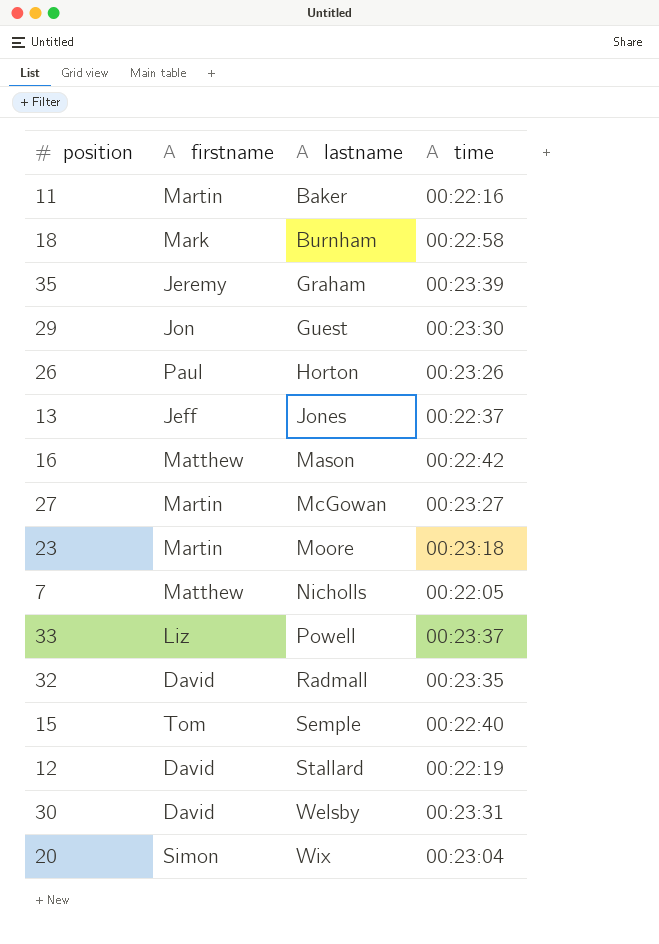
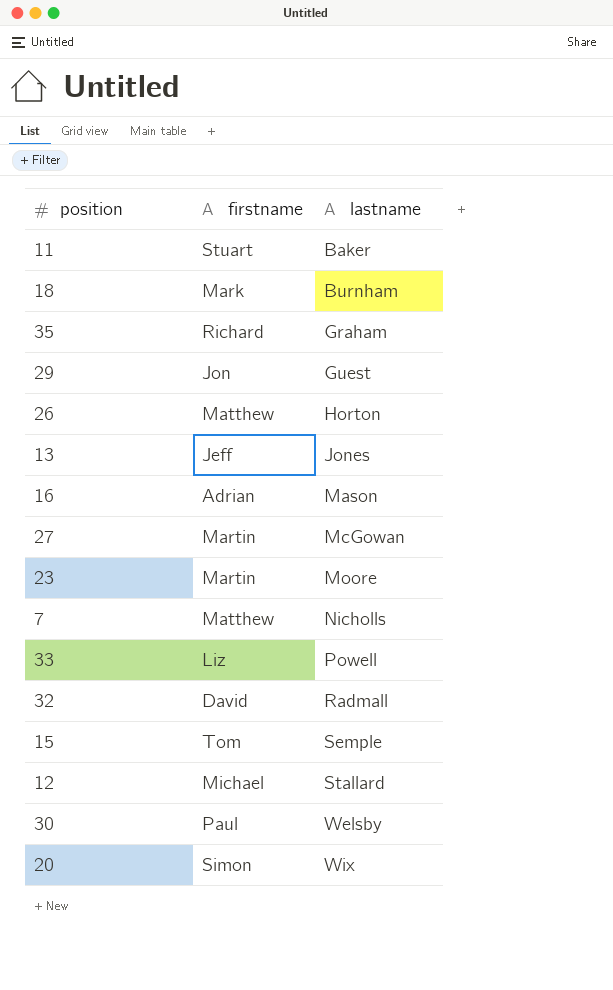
column time | position: 4 -> none
11 | firstname: Martin -> Stuart
35 | firstname: Jeremy -> Richard
26 | firstname: Paul -> Matthew
16 | firstname: Matthew -> Adrian
12 | firstname: David -> Michael
30 | firstname: David -> Paul

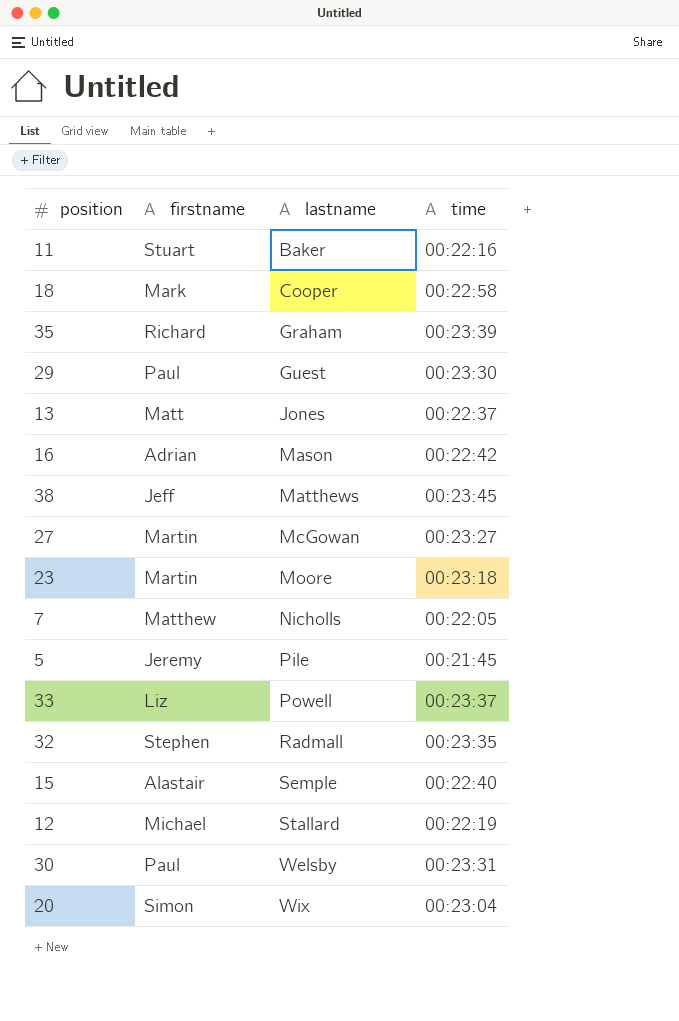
column time | position: none -> 4
row 26: Matthew | Horton -> none
18 | lastname: Burnham -> Cooper
29 | firstname: Jon -> Paul
13 | firstname: Jeff -> Matt
row 38: none -> Jeff | Matthews | 00:23:45
row 5: none -> Jeremy | Pile | 00:21:45
32 | firstname: David -> Stephen
15 | firstname: Tom -> Alastair

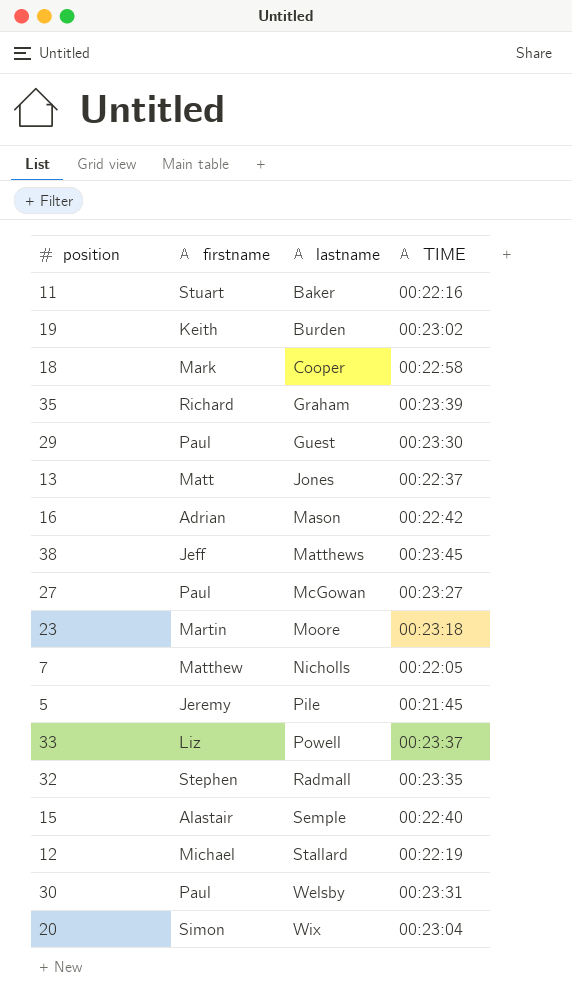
column name: time -> TIME
row 19: none -> Keith | Burden | 00:23:02
27 | firstname: Martin -> Paul

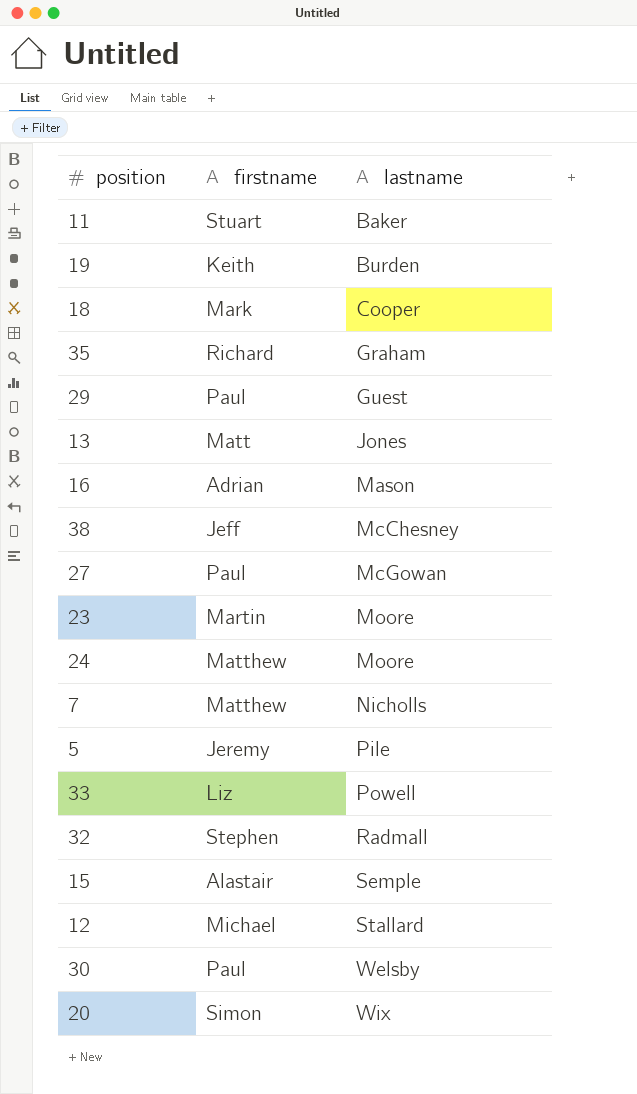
column TIME | position: 4 -> none
38 | lastname: Matthews -> McChesney
row 24: none -> Matthew | Moore

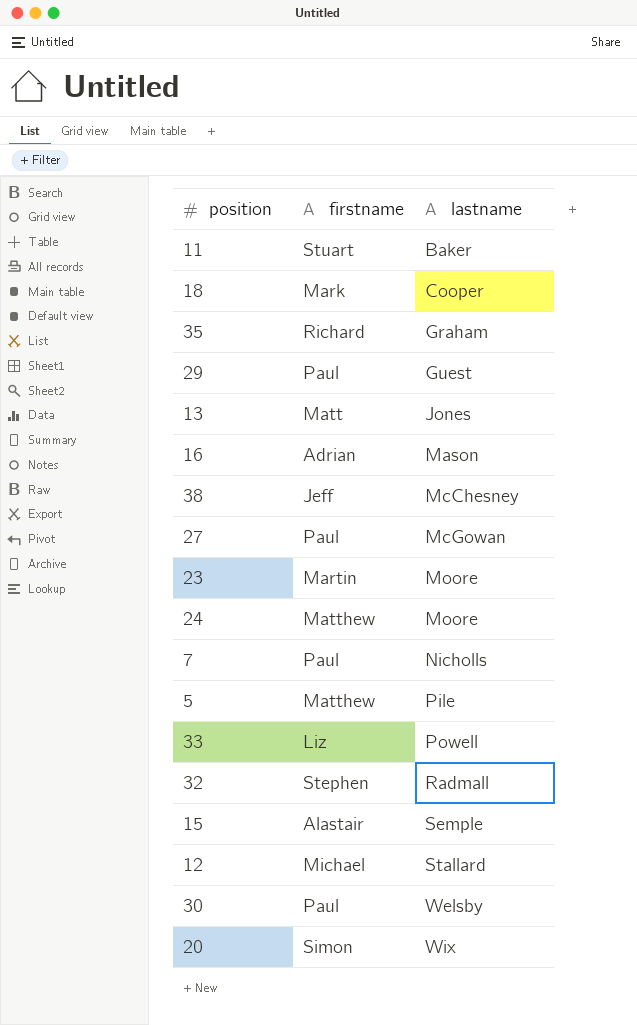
row 19: Keith | Burden -> none
7 | firstname: Matthew -> Paul
5 | firstname: Jeremy -> Matthew

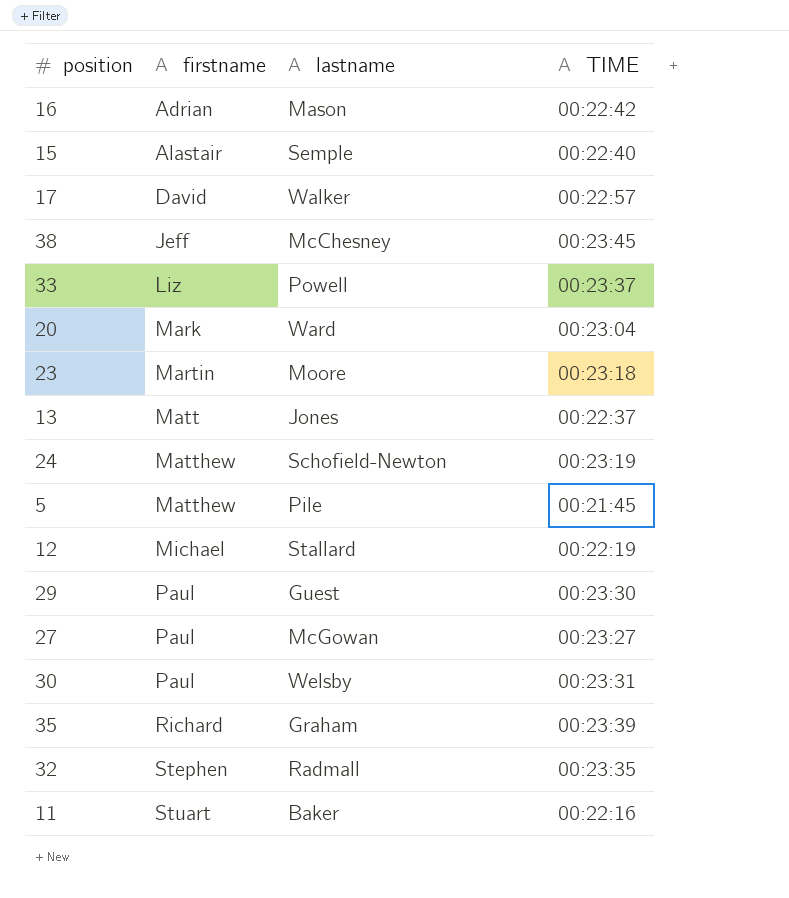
row order: lastname ascending -> firstname ascending
column TIME | position: none -> 4
row 18: Mark | Cooper -> none
row 7: Paul | Nicholls -> none
row 17: none -> David | Walker | 00:22:57
20 | firstname: Simon -> Mark
20 | lastname: Wix -> Ward
24 | lastname: Moore -> Schofield-Newton

